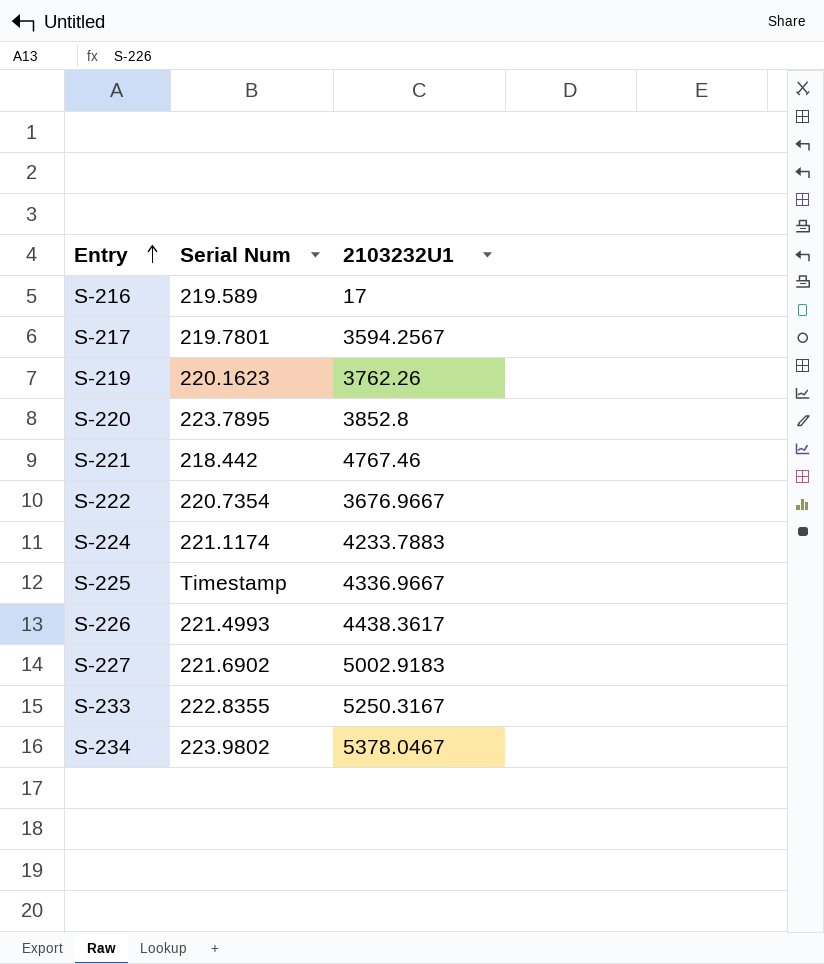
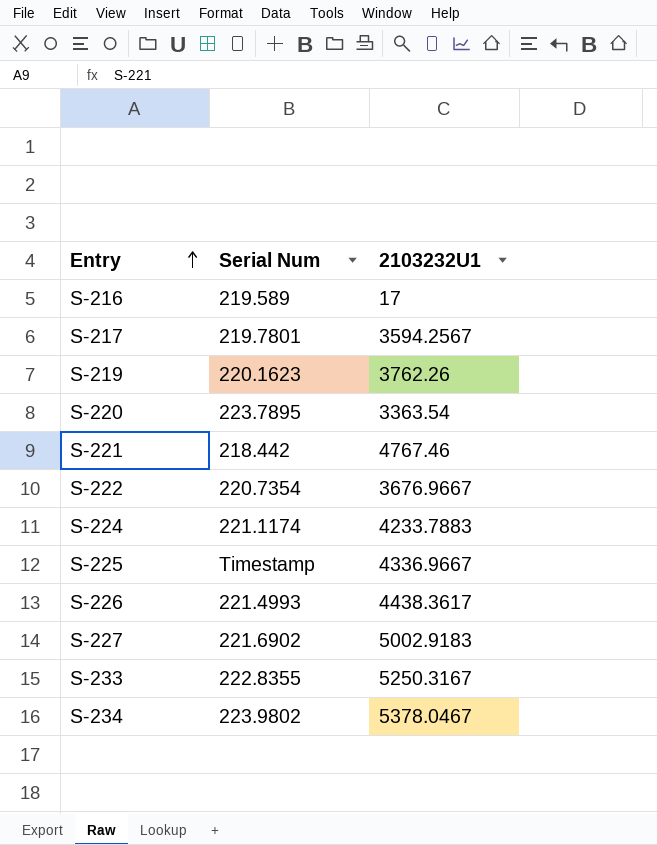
S-220 | 2103232U1: 3852.8 -> 3363.54

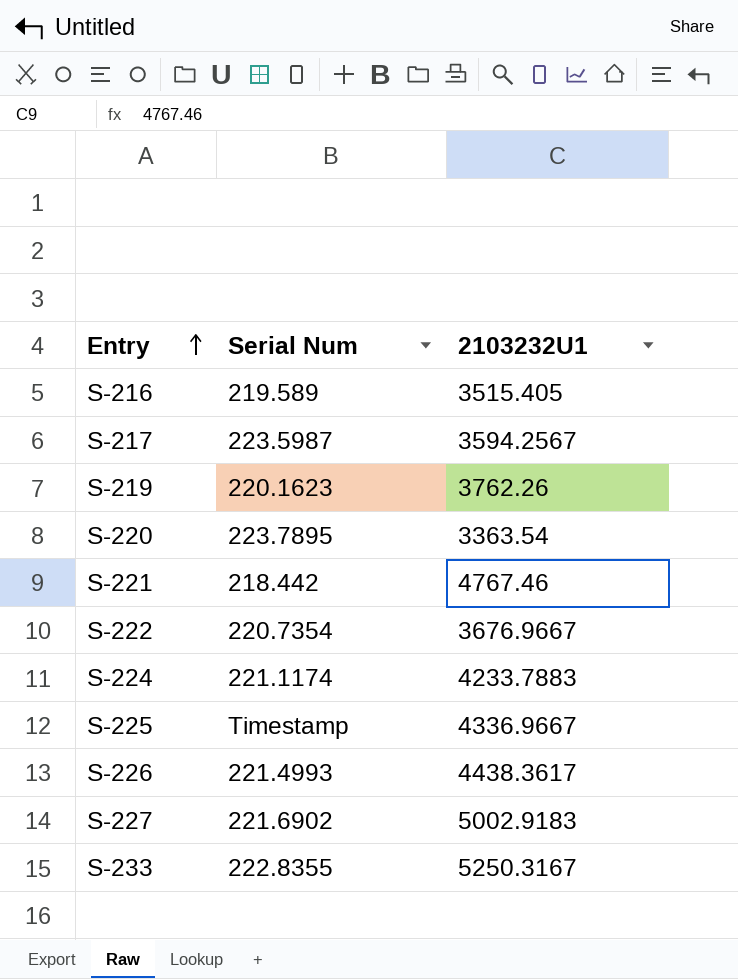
row S-234: 223.9802 | 5378.0467 -> none
S-216 | 2103232U1: 17 -> 3515.405
S-217 | Serial Num: 219.7801 -> 223.5987

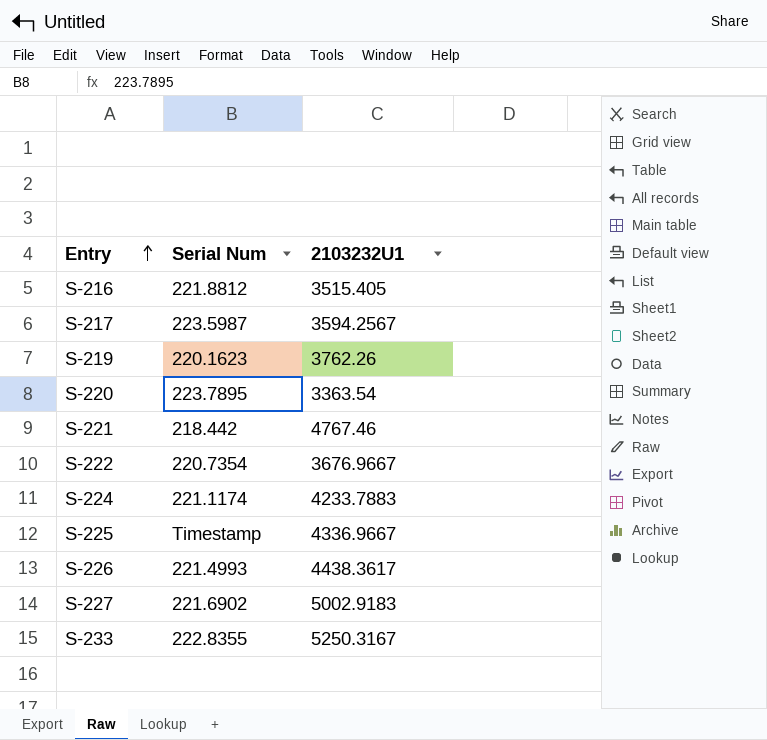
S-216 | Serial Num: 219.589 -> 221.8812

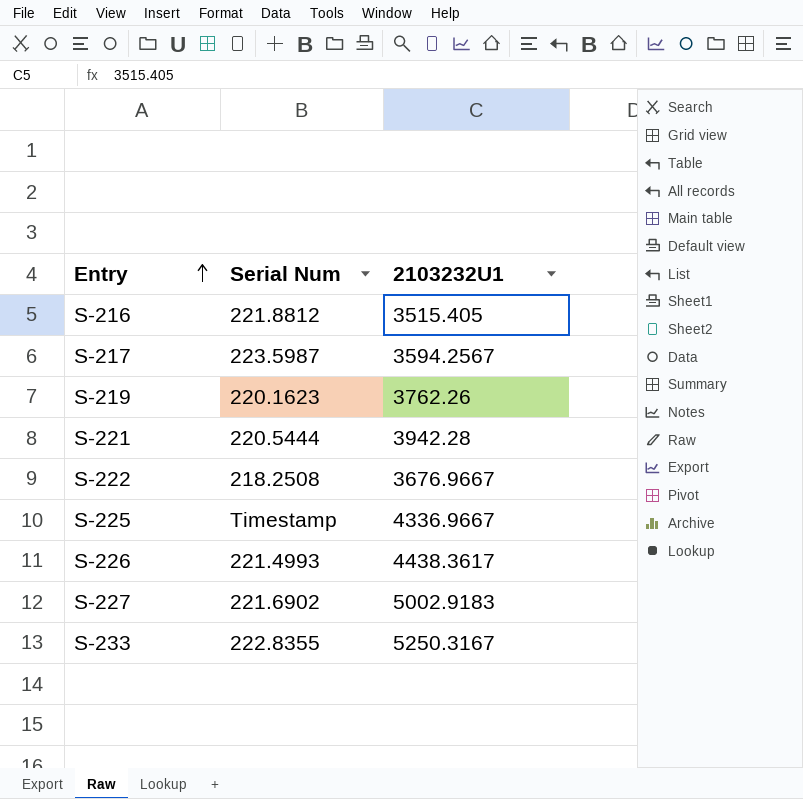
row S-220: 223.7895 | 3363.54 -> none
row S-224: 221.1174 | 4233.7883 -> none
S-221 | Serial Num: 218.442 -> 220.5444
S-221 | 2103232U1: 4767.46 -> 3942.28
S-222 | Serial Num: 220.7354 -> 218.2508

